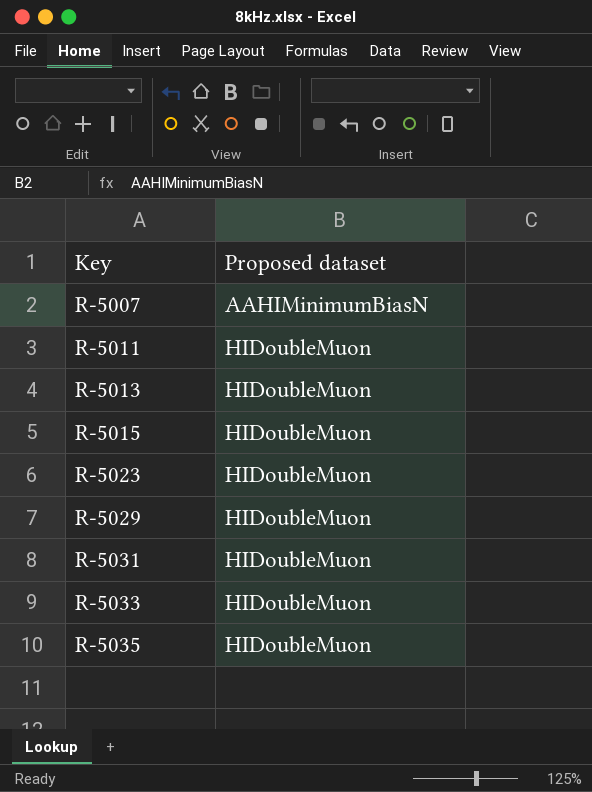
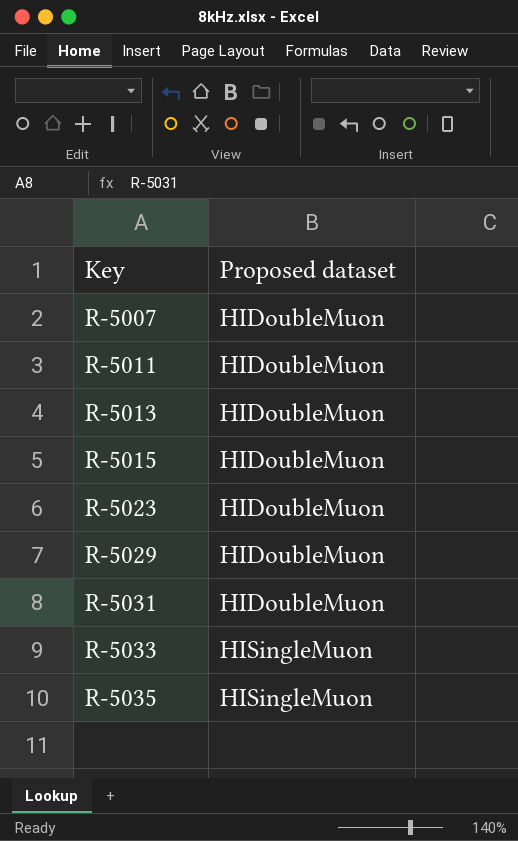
R-5007 | Proposed dataset: AAHIMinimumBiasN -> HIDoubleMuon
R-5033 | Proposed dataset: HIDoubleMuon -> HISingleMuon
R-5035 | Proposed dataset: HIDoubleMuon -> HISingleMuon

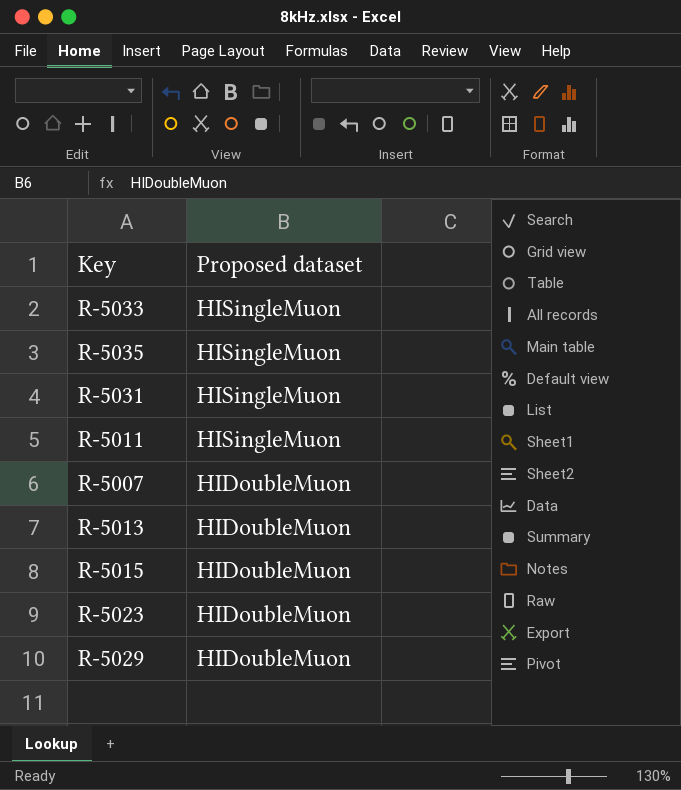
row order: Key ascending -> Proposed dataset descending
R-5031 | Proposed dataset: HIDoubleMuon -> HISingleMuon
R-5011 | Proposed dataset: HIDoubleMuon -> HISingleMuon

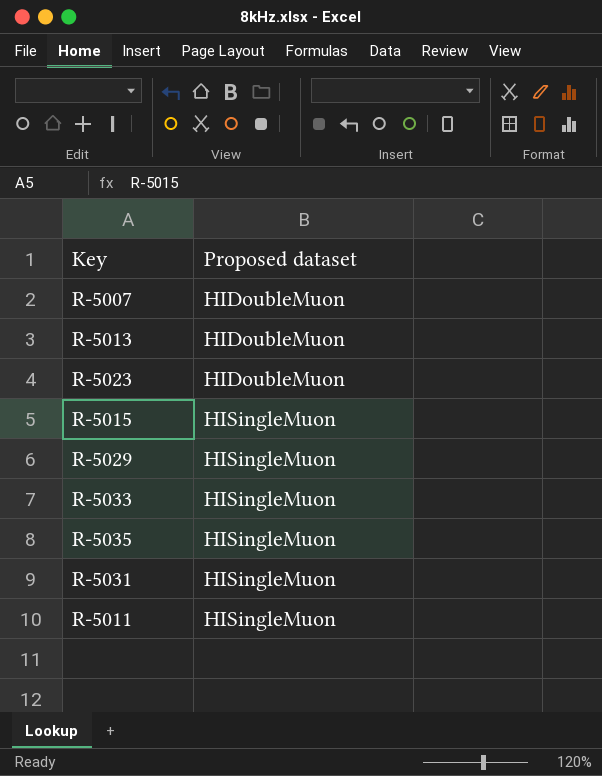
row order: Proposed dataset descending -> Proposed dataset ascending
R-5015 | Proposed dataset: HIDoubleMuon -> HISingleMuon
R-5029 | Proposed dataset: HIDoubleMuon -> HISingleMuon

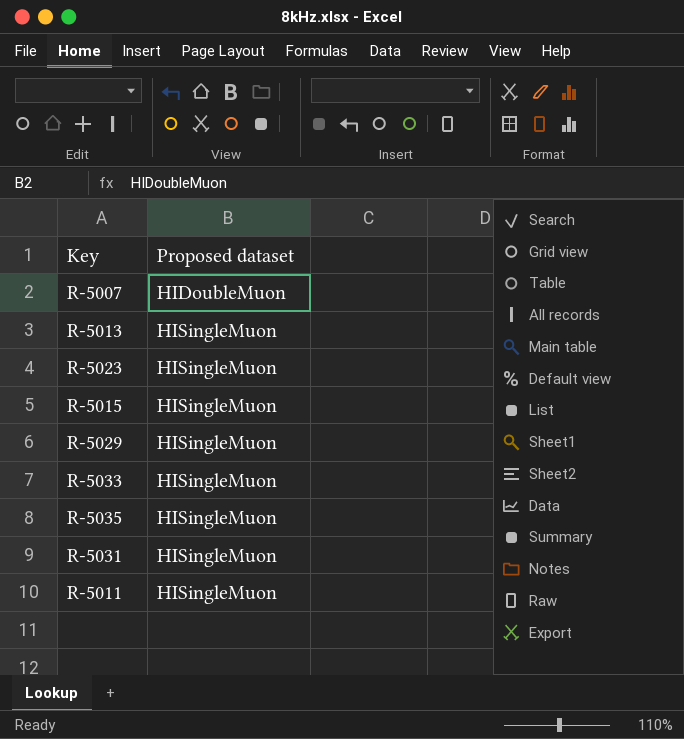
R-5013 | Proposed dataset: HIDoubleMuon -> HISingleMuon
R-5023 | Proposed dataset: HIDoubleMuon -> HISingleMuon

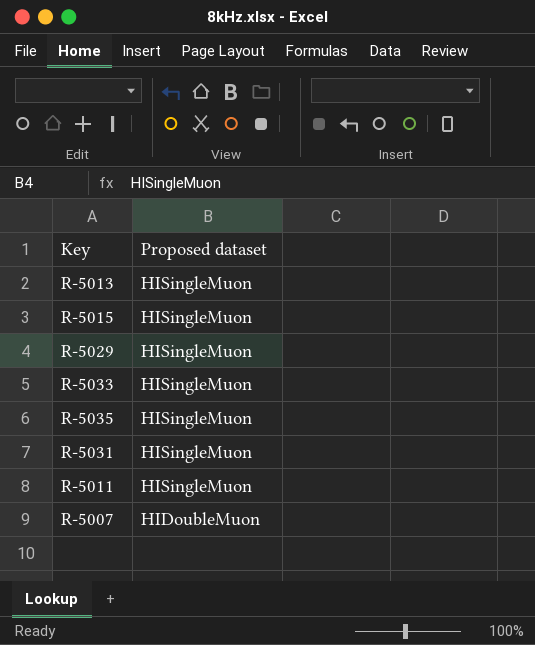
row order: Proposed dataset ascending -> Proposed dataset descending
row R-5023: HISingleMuon -> none

